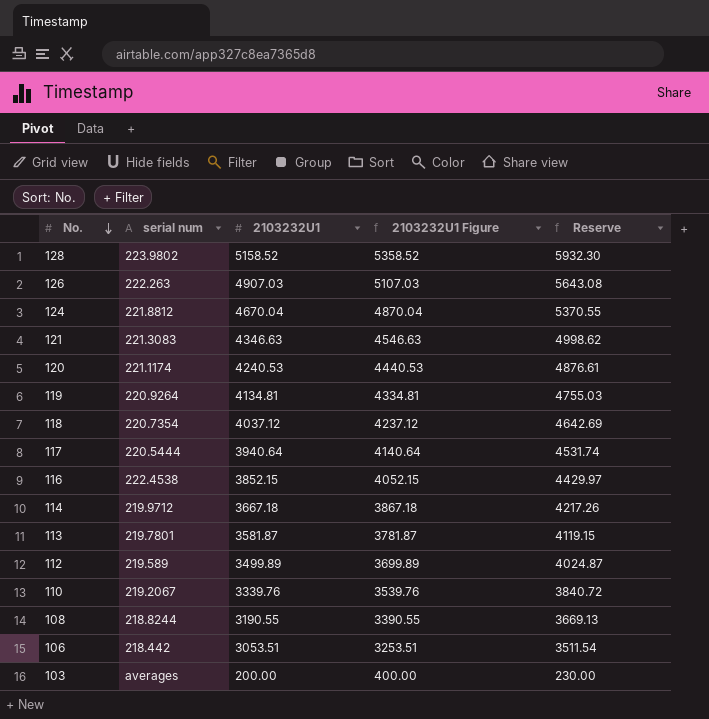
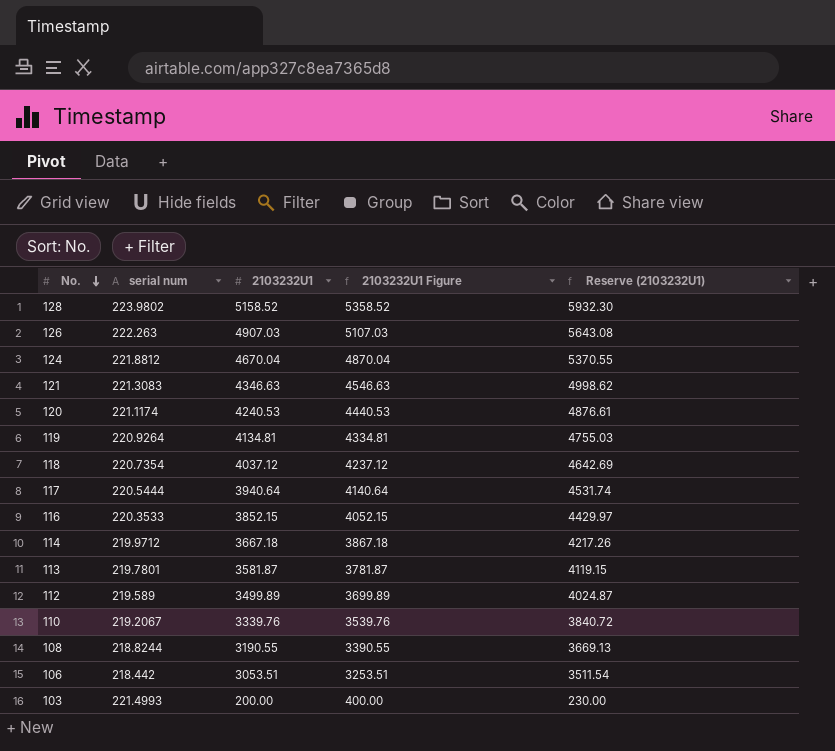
column name: Reserve -> Reserve (2103232U1)
116 | serial num: 222.4538 -> 220.3533
103 | serial num: averages -> 221.4993

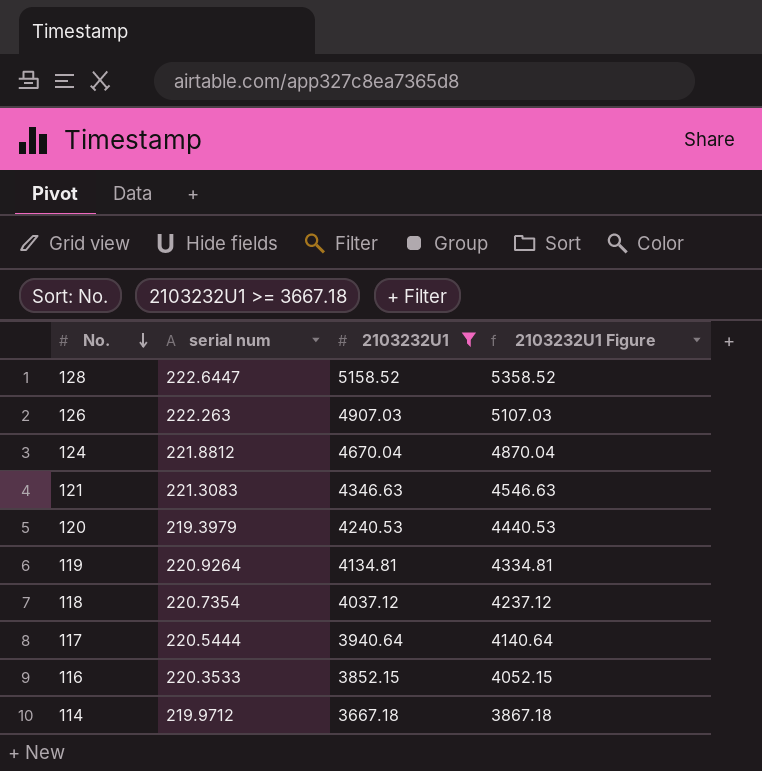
filter: none -> 2103232U1 >= 3667.18
column Reserve (2103232U1) | formula: [2103232U1] * 1.15 -> none
128 | serial num: 223.9802 -> 222.6447
120 | serial num: 221.1174 -> 219.3979

